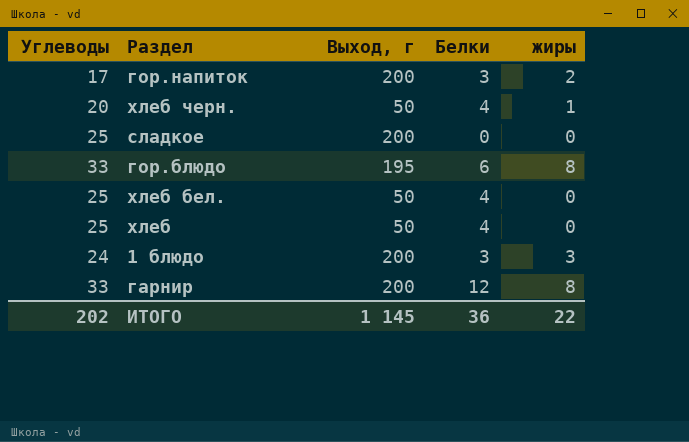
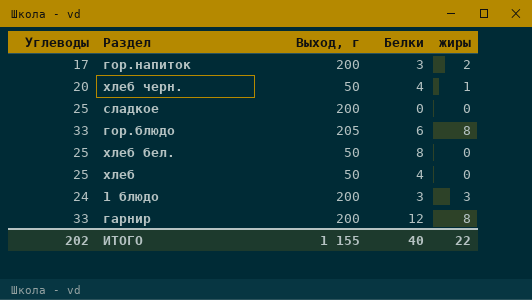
гор.блюдо | Выход, г: 195 -> 205
хлеб бел. | Белки: 4 -> 8
ИТОГО | Выход, г: 1 145 -> 1 155
ИТОГО | Белки: 36 -> 40

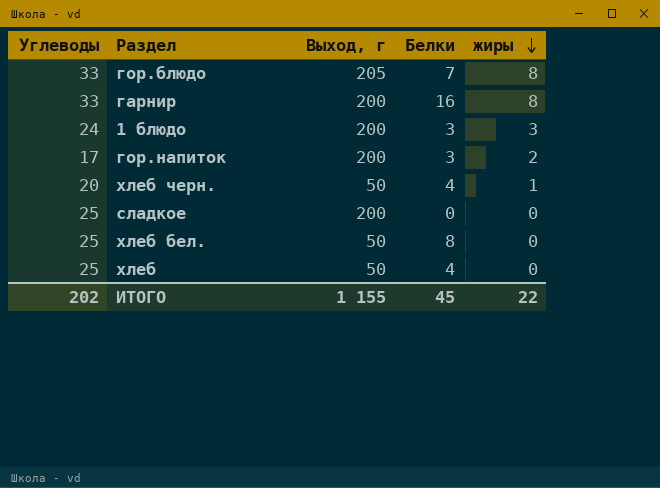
row order: none -> жиры descending
гор.блюдо | Белки: 6 -> 7
гарнир | Белки: 12 -> 16
ИТОГО | Белки: 40 -> 45

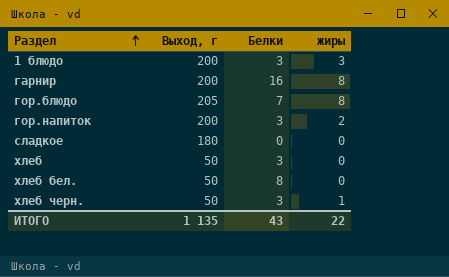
row order: жиры descending -> Раздел ascending
column Углеводы | position: 1 -> none
сладкое | Выход, г: 200 -> 180
хлеб | Белки: 4 -> 3
хлеб черн. | Белки: 4 -> 3
ИТОГО | Выход, г: 1 155 -> 1 135
ИТОГО | Белки: 45 -> 43

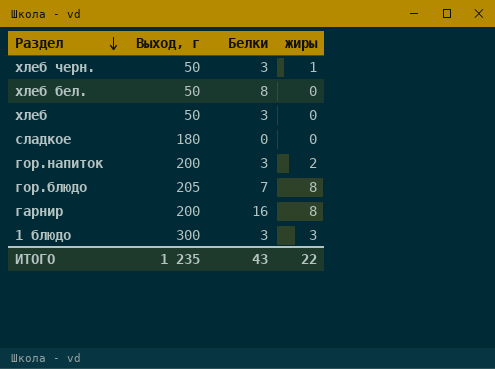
row order: Раздел ascending -> Раздел descending
1 блюдо | Выход, г: 200 -> 300
ИТОГО | Выход, г: 1 135 -> 1 235

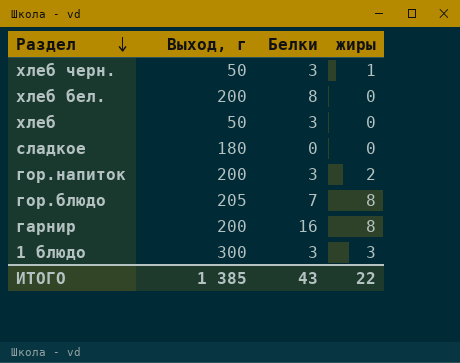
хлеб бел. | Выход, г: 50 -> 200
ИТОГО | Выход, г: 1 235 -> 1 385

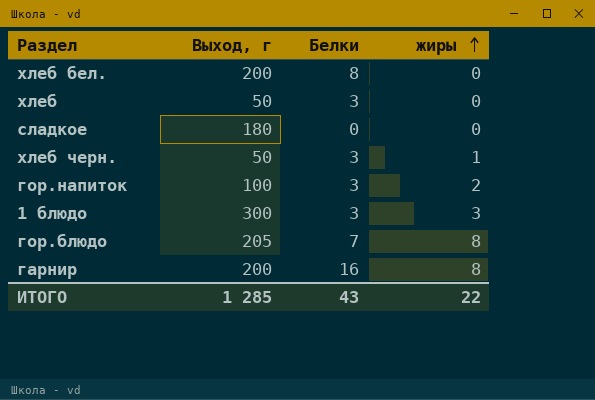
row order: Раздел descending -> жиры ascending
гор.напиток | Выход, г: 200 -> 100
ИТОГО | Выход, г: 1 385 -> 1 285

